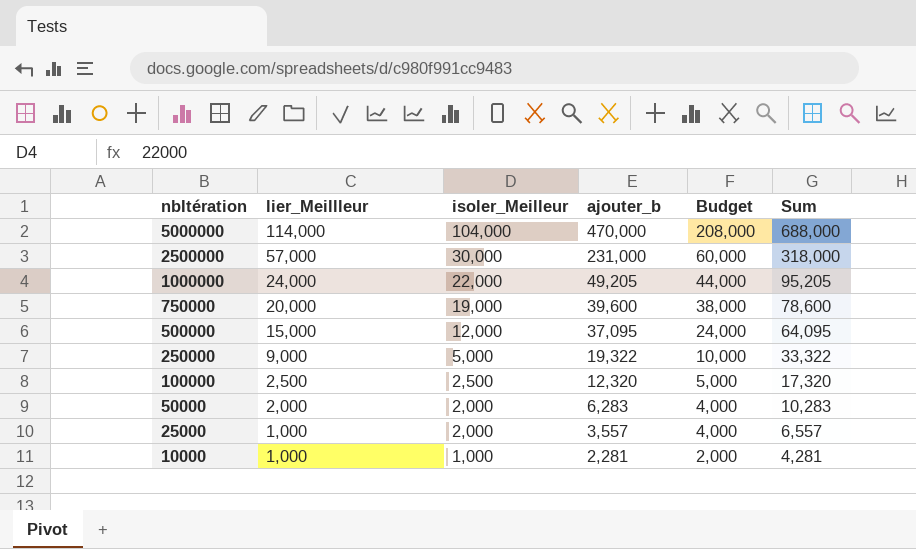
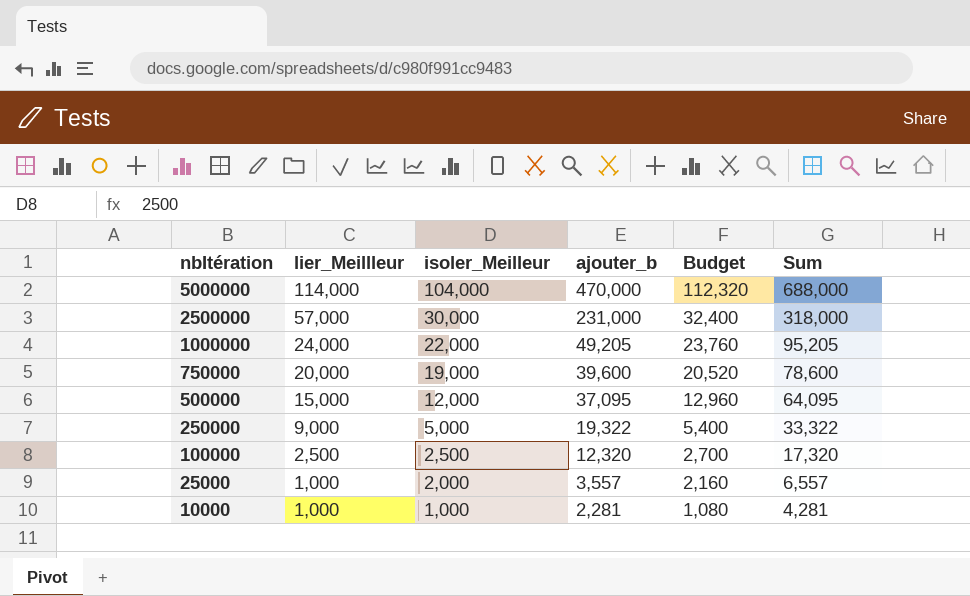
column Budget | formula: [isoler_Meilleur] * 2 -> [isoler_Meilleur] * 1.08
row 50000: 2,000 | 2,000 | 6,283 | 4,000 | 10,283 -> none

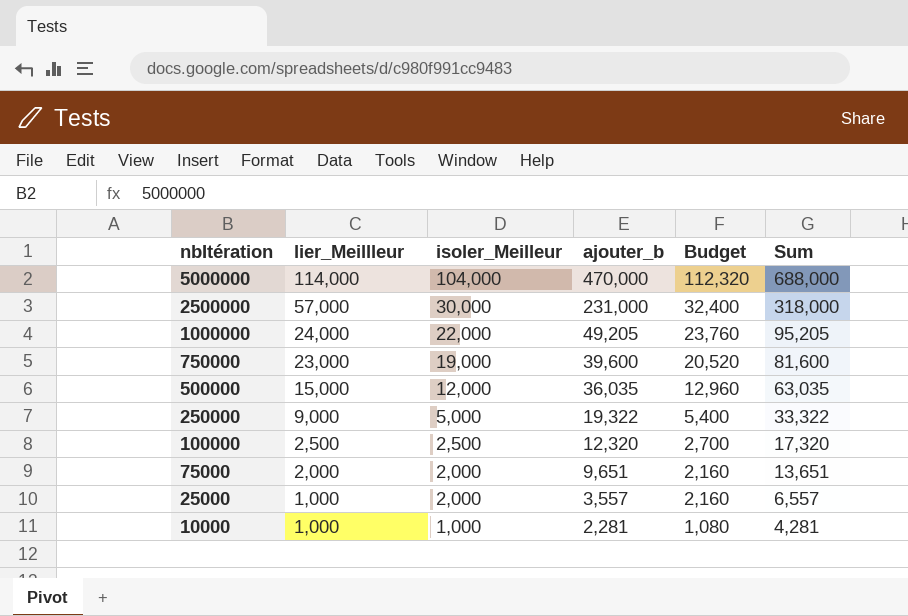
750000 | lier_Meillleur: 20,000 -> 23,000
750000 | Sum: 78,600 -> 81,600
500000 | ajouter_b: 37,095 -> 36,035
500000 | Sum: 64,095 -> 63,035
row 75000: none -> 2,000 | 2,000 | 9,651 | 2,160 | 13,651

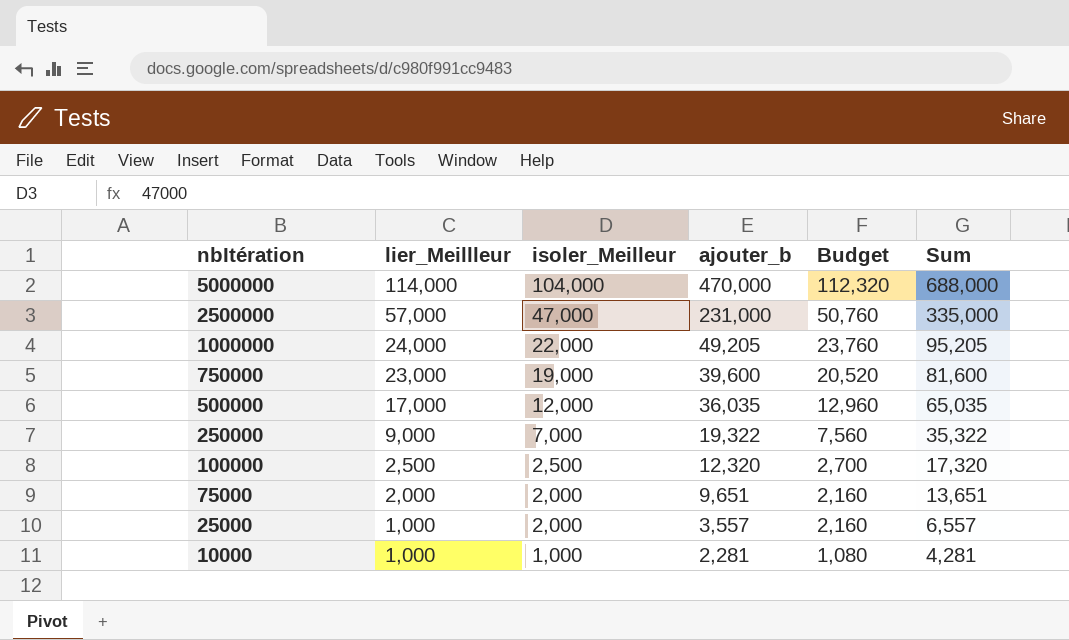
2500000 | isoler_Meilleur: 30,000 -> 47,000
2500000 | Budget: 32,400 -> 50,760
2500000 | Sum: 318,000 -> 335,000
500000 | lier_Meillleur: 15,000 -> 17,000
500000 | Sum: 63,035 -> 65,035
250000 | isoler_Meilleur: 5,000 -> 7,000
250000 | Budget: 5,400 -> 7,560
250000 | Sum: 33,322 -> 35,322

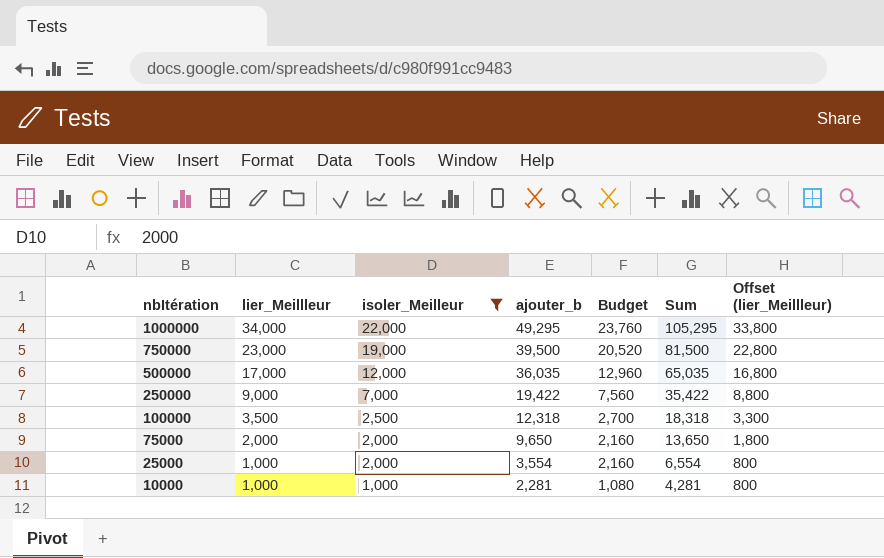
filter: none -> isoler_Meilleur <= 22,000
column Offset (lier_Meillleur) | formula: none -> [lier_Meillleur] - 200
1000000 | lier_Meillleur: 24,000 -> 34,000
1000000 | ajouter_b: 49,205 -> 49,295
1000000 | Sum: 95,205 -> 105,295
750000 | ajouter_b: 39,600 -> 39,500
750000 | Sum: 81,600 -> 81,500
250000 | ajouter_b: 19,322 -> 19,422
250000 | Sum: 35,322 -> 35,422
100000 | lier_Meillleur: 2,500 -> 3,500
100000 | ajouter_b: 12,320 -> 12,318
100000 | Sum: 17,320 -> 18,318
75000 | ajouter_b: 9,651 -> 9,650
75000 | Sum: 13,651 -> 13,650
25000 | ajouter_b: 3,557 -> 3,554
25000 | Sum: 6,557 -> 6,554

